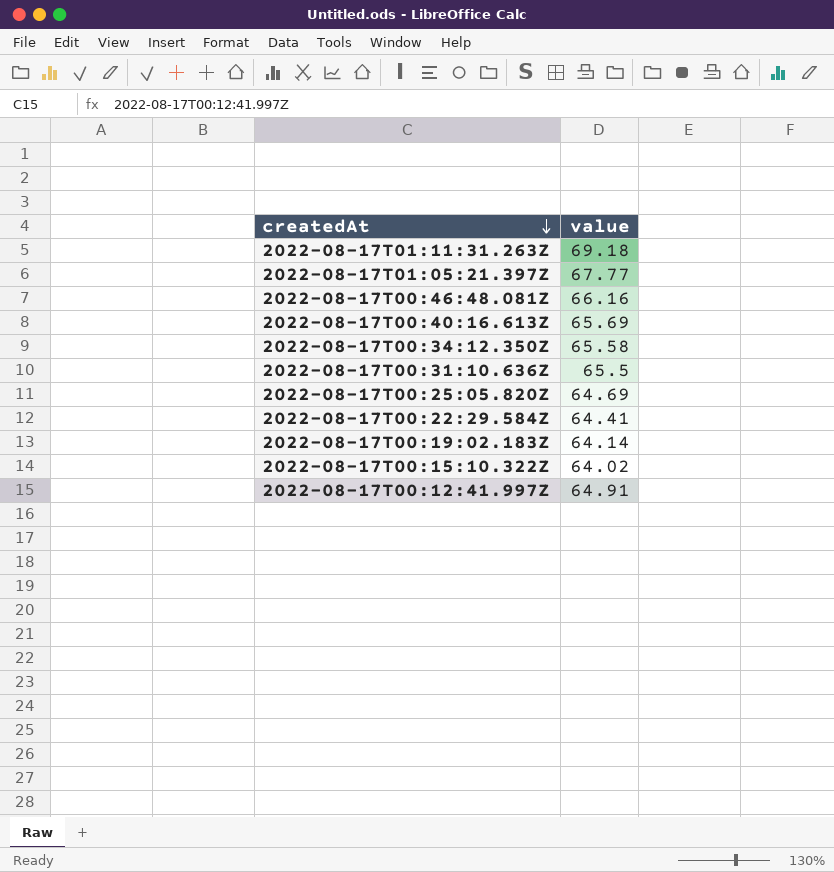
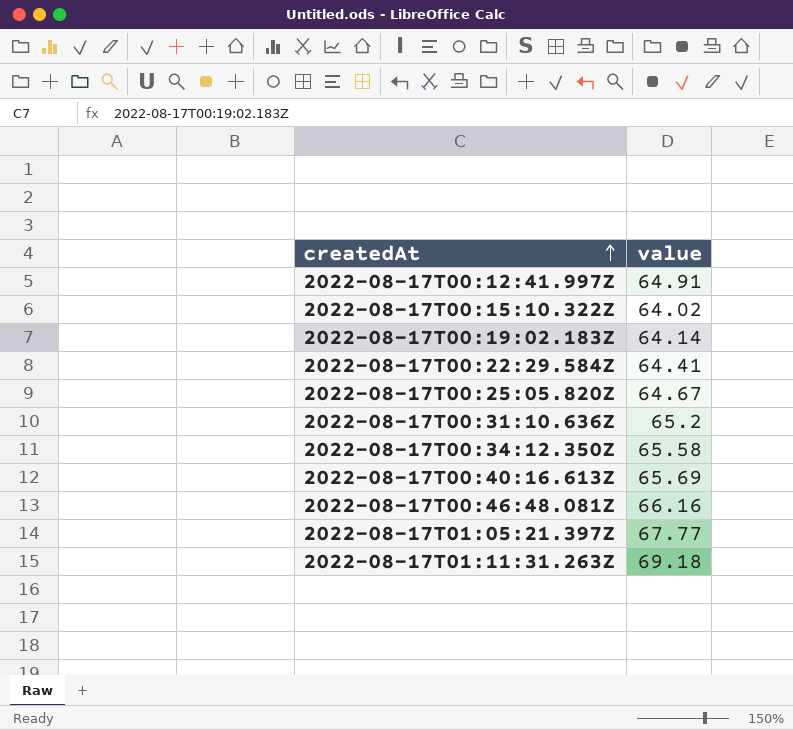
row order: createdAt descending -> createdAt ascending
2022-08-17T00:25:05.820Z | value: 64.69 -> 64.67
2022-08-17T00:31:10.636Z | value: 65.5 -> 65.2

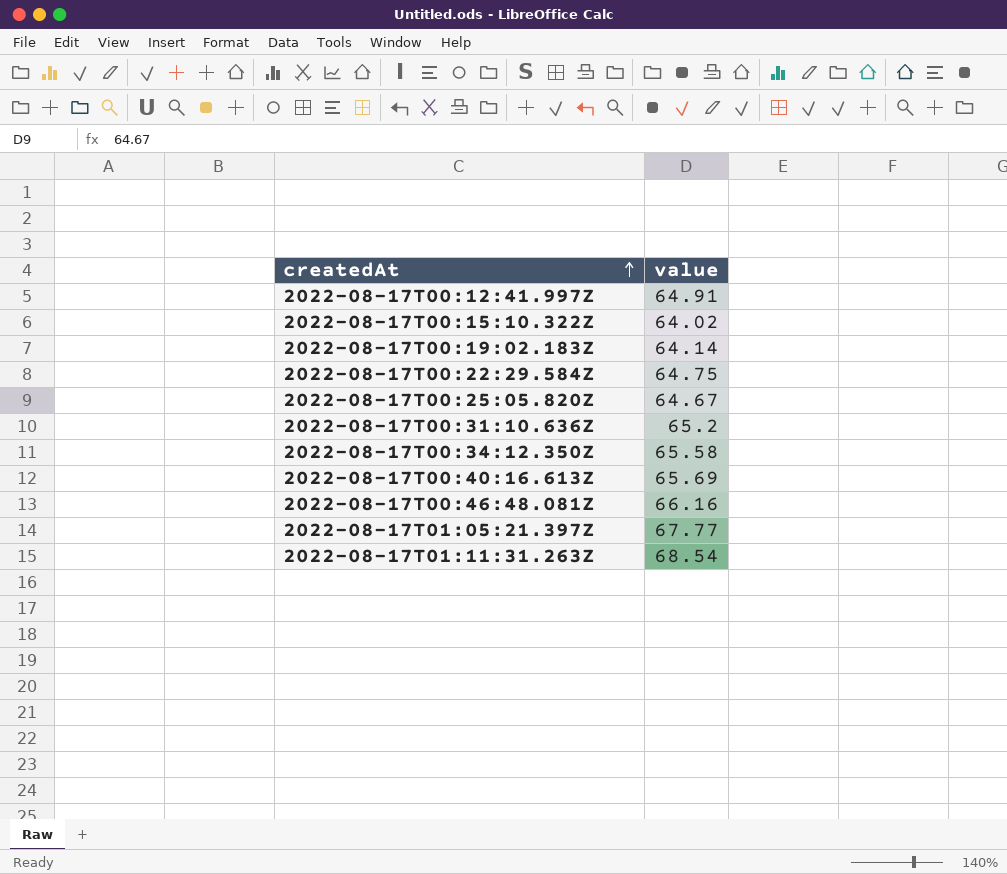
2022-08-17T00:22:29.584Z | value: 64.41 -> 64.75
2022-08-17T01:11:31.263Z | value: 69.18 -> 68.54

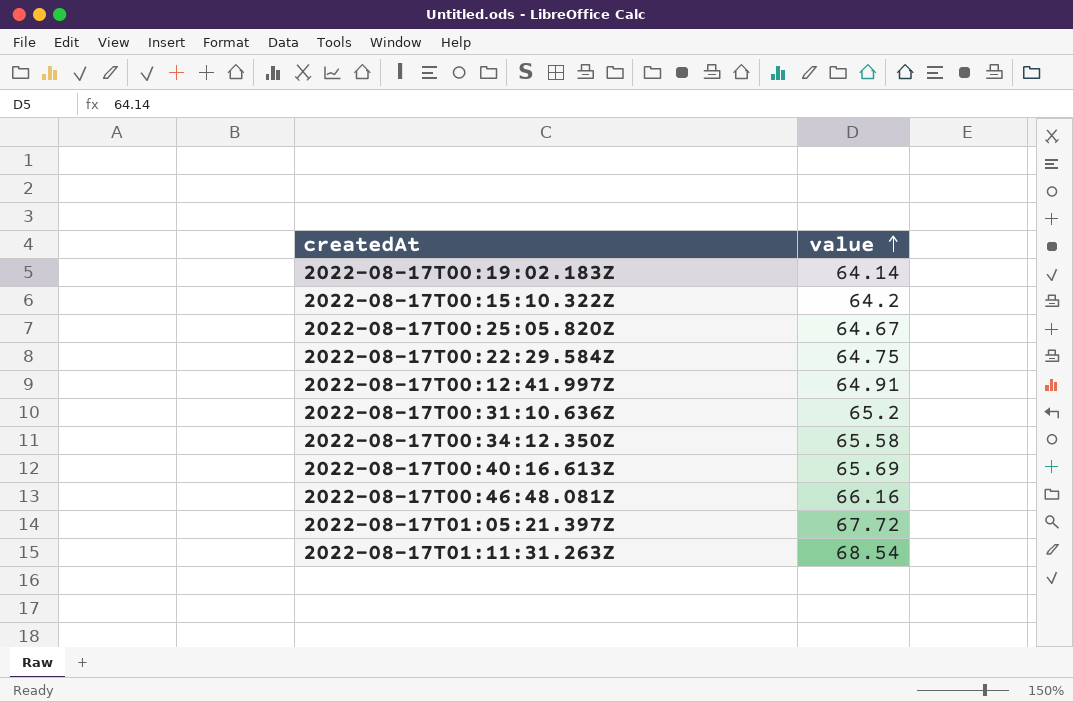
row order: createdAt ascending -> value ascending
2022-08-17T00:15:10.322Z | value: 64.02 -> 64.2
2022-08-17T01:05:21.397Z | value: 67.77 -> 67.72

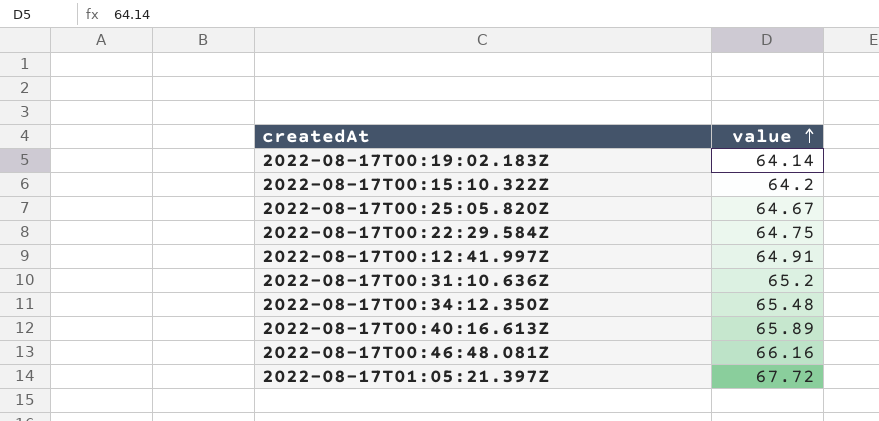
row 2022-08-17T01:11:31.263Z: 68.54 -> none
2022-08-17T00:34:12.350Z | value: 65.58 -> 65.48
2022-08-17T00:40:16.613Z | value: 65.69 -> 65.89

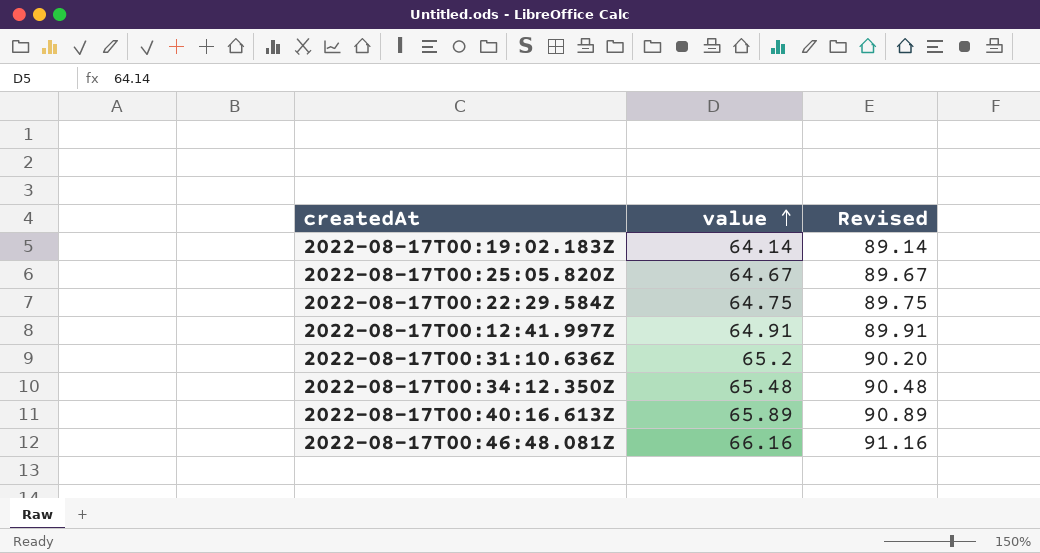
column Revised | formula: none -> [value] + 25
row 2022-08-17T00:15:10.322Z: 64.2 -> none
row 2022-08-17T01:05:21.397Z: 67.72 -> none

